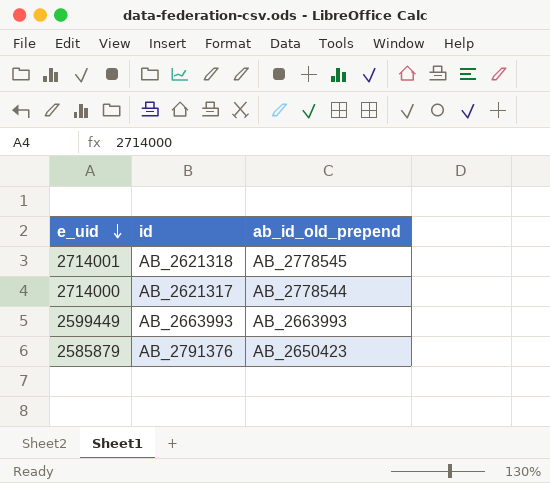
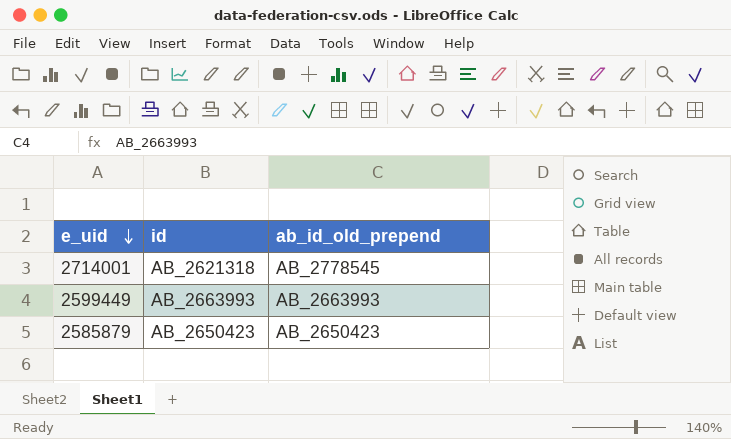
row 2714000: AB_2621317 | AB_2778544 -> none
2585879 | id: AB_2791376 -> AB_2650423

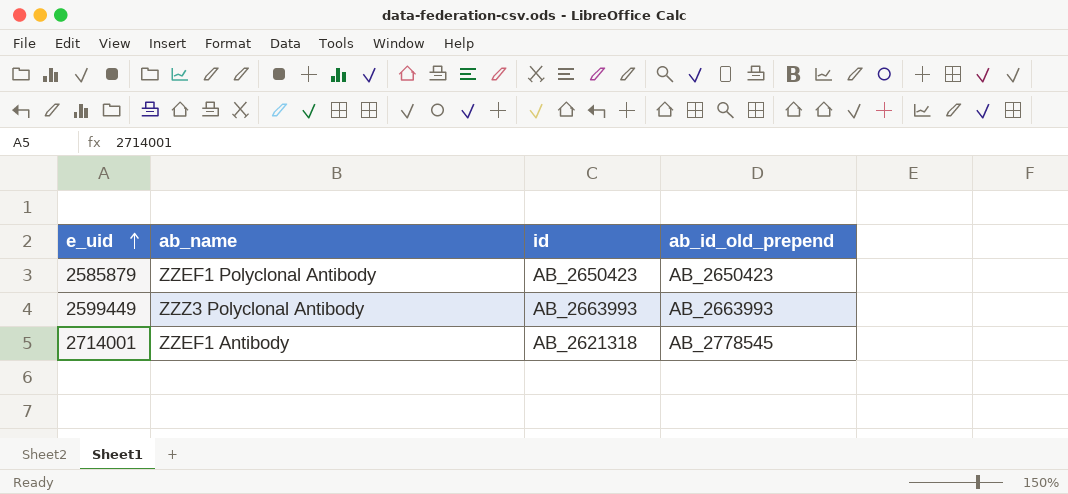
row order: e_uid descending -> e_uid ascending
column ab_name | position: none -> 2

